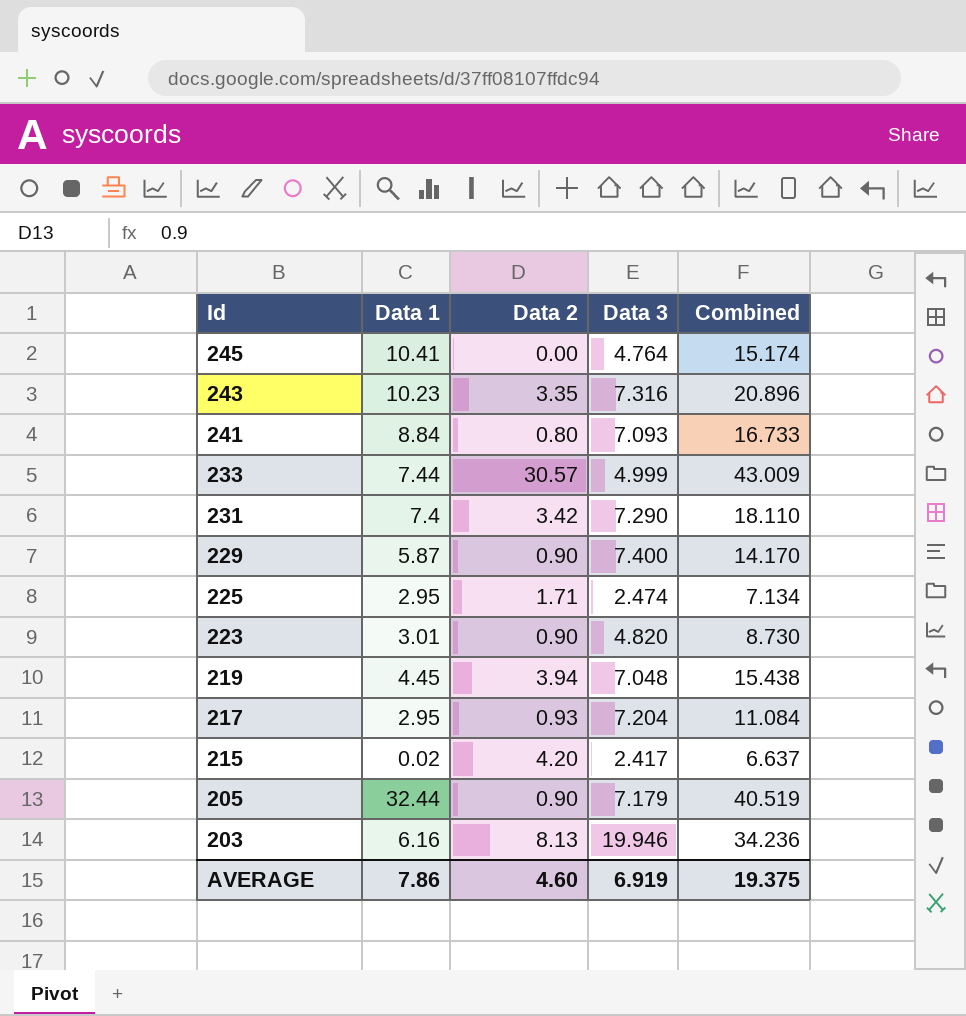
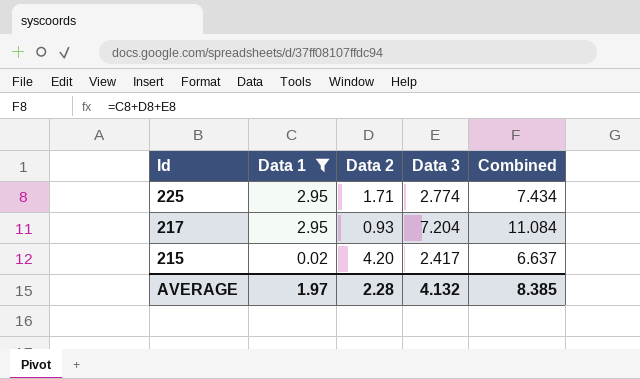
filter: none -> Data 1 <= 2.95
225 | Data 3: 2.474 -> 2.774
225 | Combined: 7.134 -> 7.434
AVERAGE | Data 1: 7.86 -> 1.97
AVERAGE | Data 2: 4.60 -> 2.28
AVERAGE | Data 3: 6.919 -> 4.132
AVERAGE | Combined: 19.375 -> 8.385

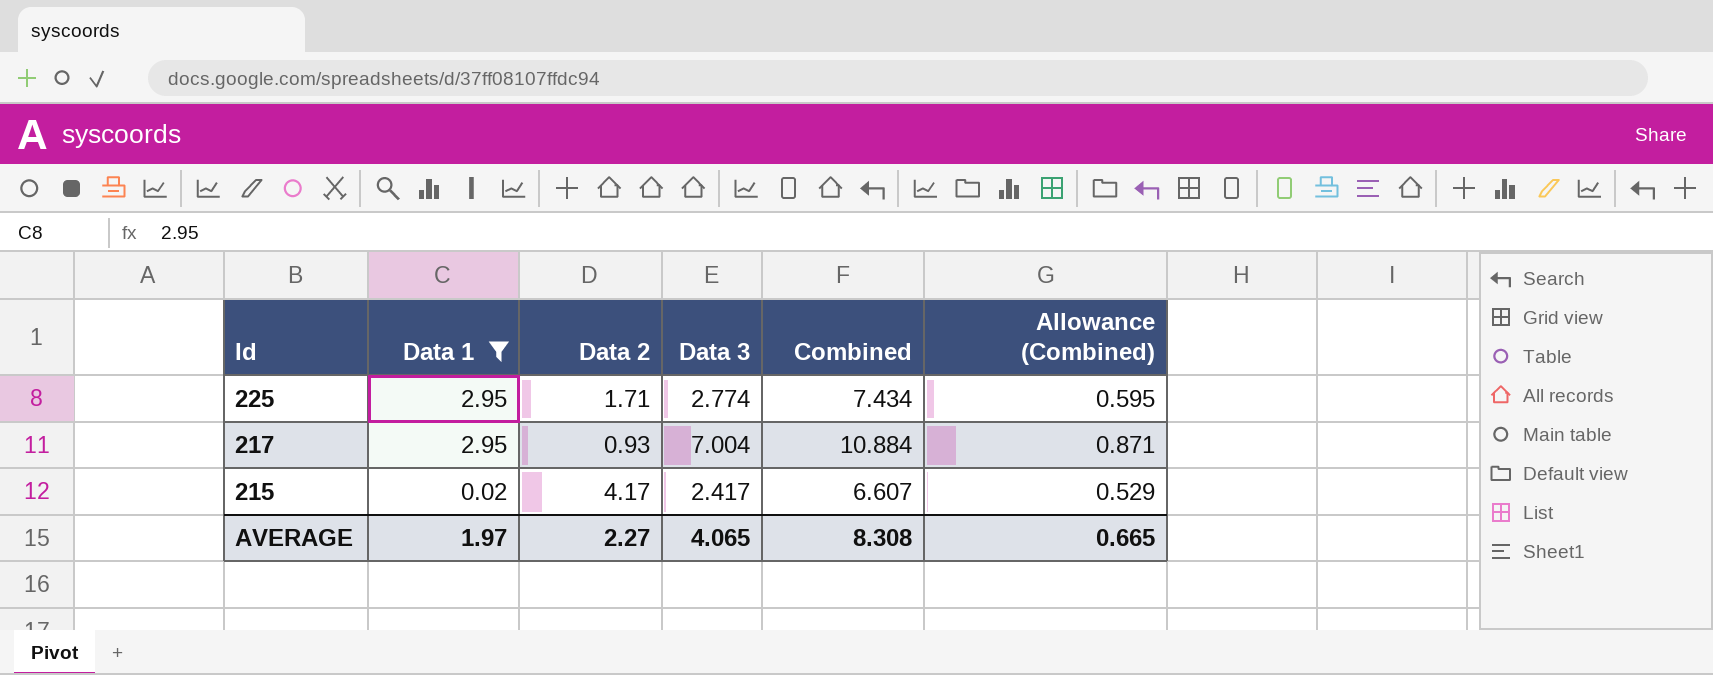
column Allowance (Combined) | formula: none -> [Combined] * 0.08
217 | Data 3: 7.204 -> 7.004
217 | Combined: 11.084 -> 10.884
215 | Data 2: 4.20 -> 4.17
215 | Combined: 6.637 -> 6.607
AVERAGE | Data 2: 2.28 -> 2.27
AVERAGE | Data 3: 4.132 -> 4.065
AVERAGE | Combined: 8.385 -> 8.308

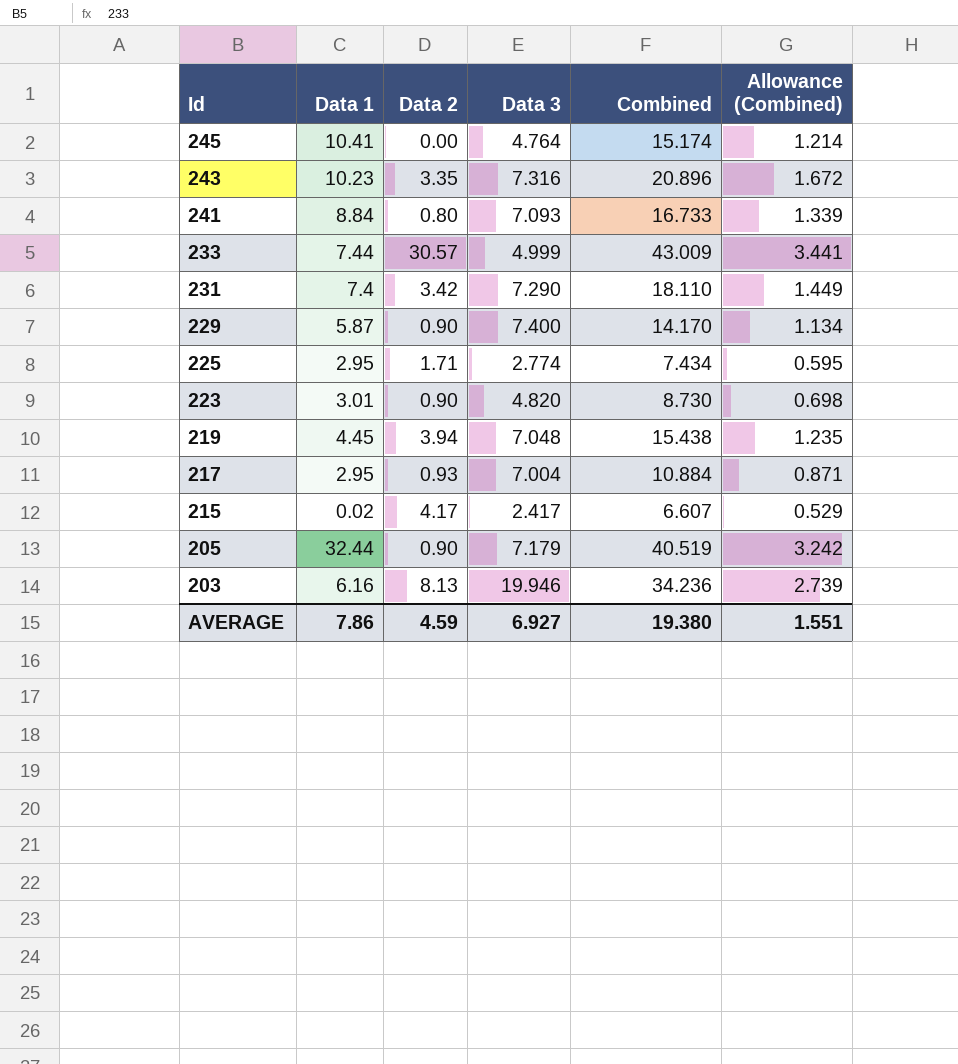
filter: Data 1 <= 2.95 -> none
AVERAGE | Data 1: 1.97 -> 7.86
AVERAGE | Data 2: 2.27 -> 4.59
AVERAGE | Data 3: 4.065 -> 6.927
AVERAGE | Combined: 8.308 -> 19.380
AVERAGE | Allowance (Combined): 0.665 -> 1.551

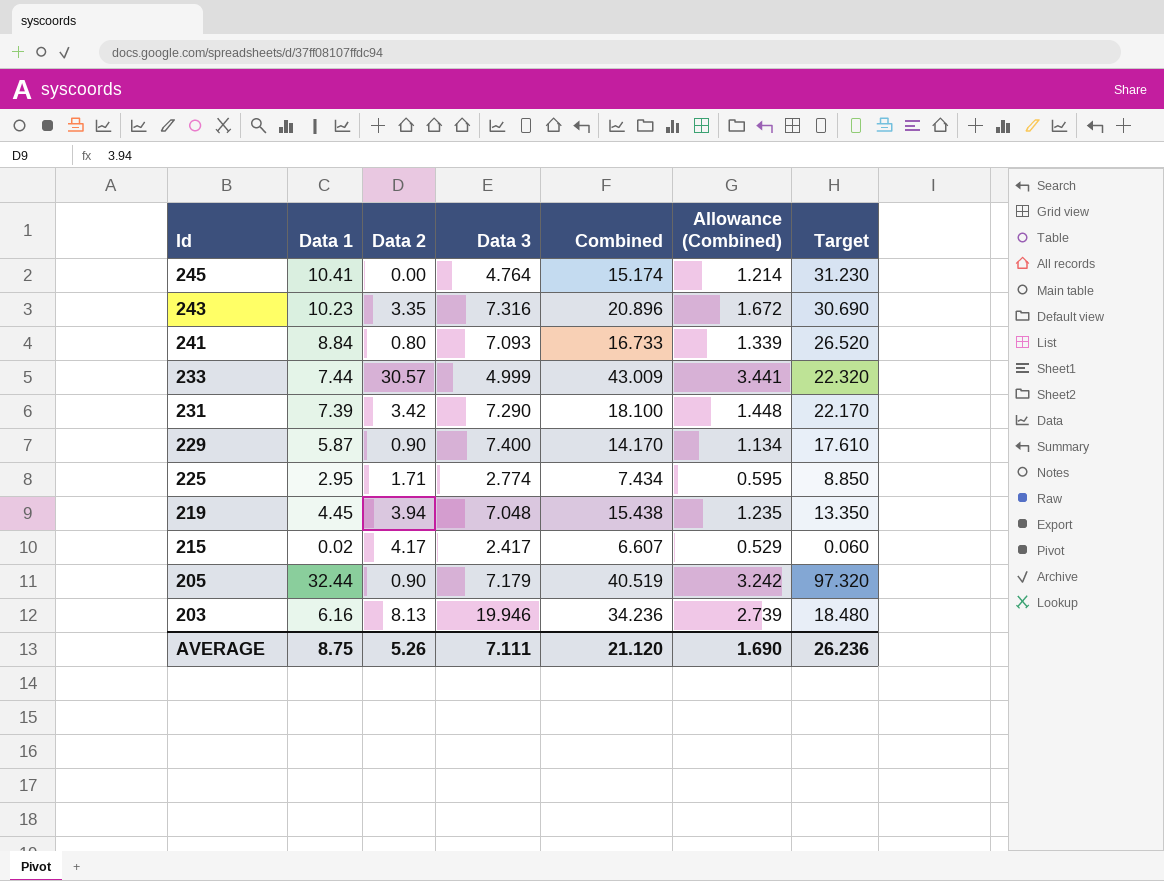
column Target | formula: none -> [Data 1] * 3
row 223: 3.01 | 0.90 | 4.820 | 8.730 | 0.698 -> none
row 217: 2.95 | 0.93 | 7.004 | 10.884 | 0.871 -> none
231 | Data 1: 7.4 -> 7.39
231 | Combined: 18.110 -> 18.100
231 | Allowance (Combined): 1.449 -> 1.448
AVERAGE | Data 1: 7.86 -> 8.75
AVERAGE | Data 2: 4.59 -> 5.26
AVERAGE | Data 3: 6.927 -> 7.111
AVERAGE | Combined: 19.380 -> 21.120
AVERAGE | Allowance (Combined): 1.551 -> 1.690

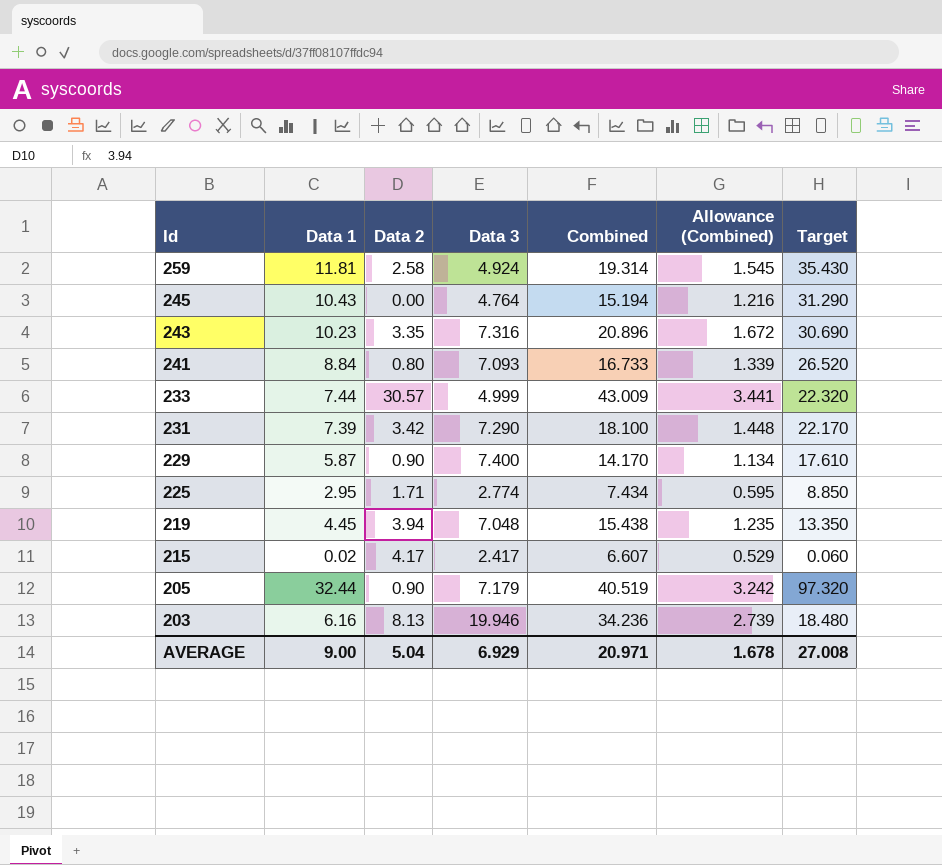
row 259: none -> 11.81 | 2.58 | 4.924 | 19.314 | 1.545 | 35.430
245 | Data 1: 10.41 -> 10.43
245 | Combined: 15.174 -> 15.194
245 | Allowance (Combined): 1.214 -> 1.216
245 | Target: 31.230 -> 31.290
AVERAGE | Data 1: 8.75 -> 9.00
AVERAGE | Data 2: 5.26 -> 5.04
AVERAGE | Data 3: 7.111 -> 6.929
AVERAGE | Combined: 21.120 -> 20.971
AVERAGE | Allowance (Combined): 1.690 -> 1.678
AVERAGE | Target: 26.236 -> 27.008

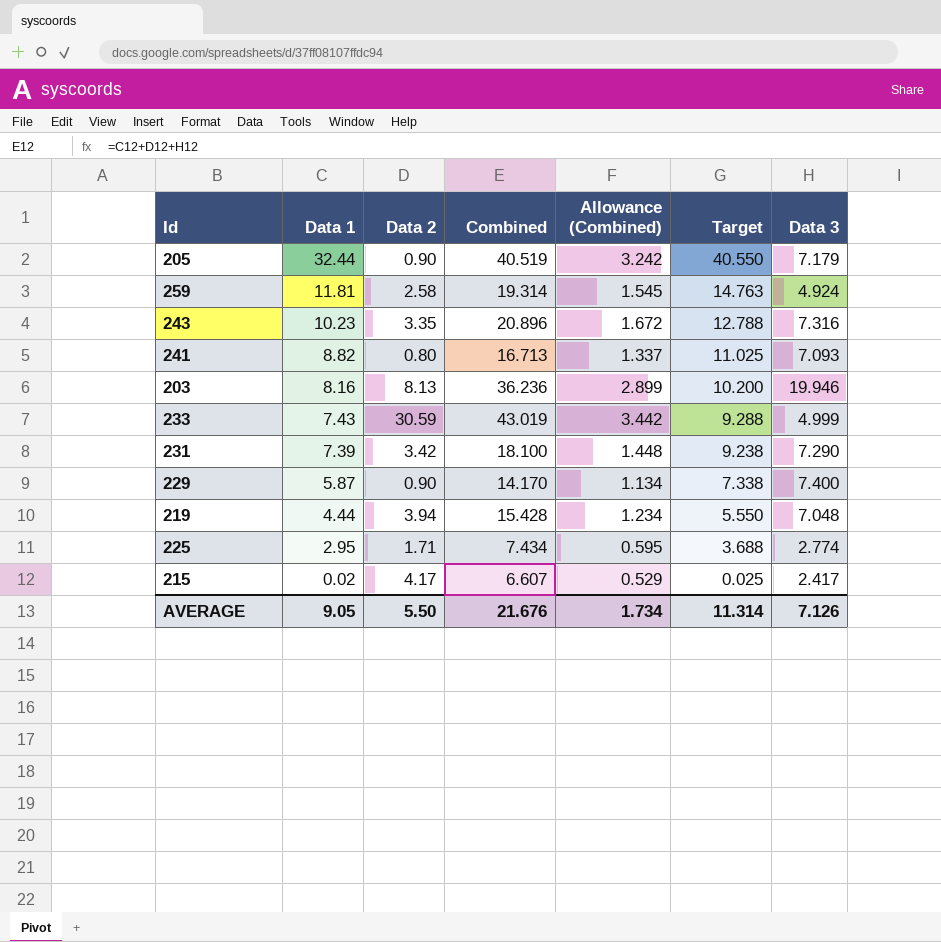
row order: Id descending -> Data 1 descending
column Target | formula: [Data 1] * 3 -> [Data 1] * 1.25
column Data 3 | position: 4 -> 7
row 245: 10.43 | 0.00 | 4.764 | 15.194 | 1.216 | 31.290 -> none
241 | Data 1: 8.84 -> 8.82
241 | Combined: 16.733 -> 16.713
241 | Allowance (Combined): 1.339 -> 1.337
203 | Data 1: 6.16 -> 8.16
203 | Combined: 34.236 -> 36.236
203 | Allowance (Combined): 2.739 -> 2.899
233 | Data 1: 7.44 -> 7.43
233 | Data 2: 30.57 -> 30.59
233 | Combined: 43.009 -> 43.019
233 | Allowance (Combined): 3.441 -> 3.442
219 | Data 1: 4.45 -> 4.44
219 | Combined: 15.438 -> 15.428
219 | Allowance (Combined): 1.235 -> 1.234
AVERAGE | Data 1: 9.00 -> 9.05
AVERAGE | Data 2: 5.04 -> 5.50
AVERAGE | Combined: 20.971 -> 21.676
AVERAGE | Allowance (Combined): 1.678 -> 1.734
AVERAGE | Target: 27.008 -> 11.314
AVERAGE | Data 3: 6.929 -> 7.126

